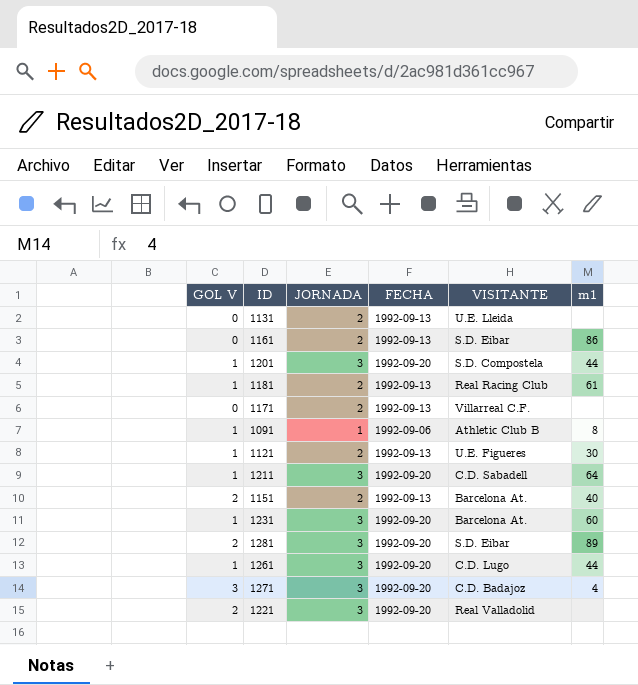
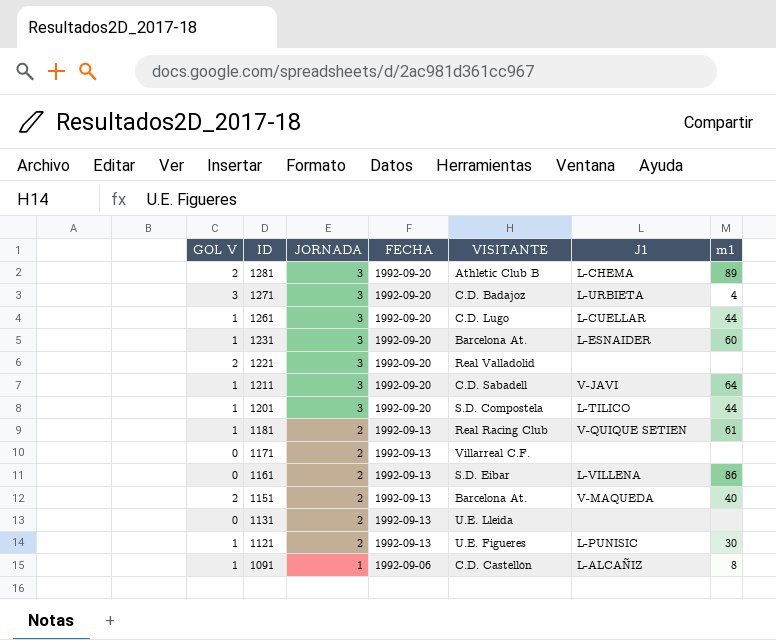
row order: none -> ID descending
column J1 | position: none -> 6
1281 | VISITANTE: S.D. Eibar -> Athletic Club B
1091 | VISITANTE: Athletic Club B -> C.D. Castellón

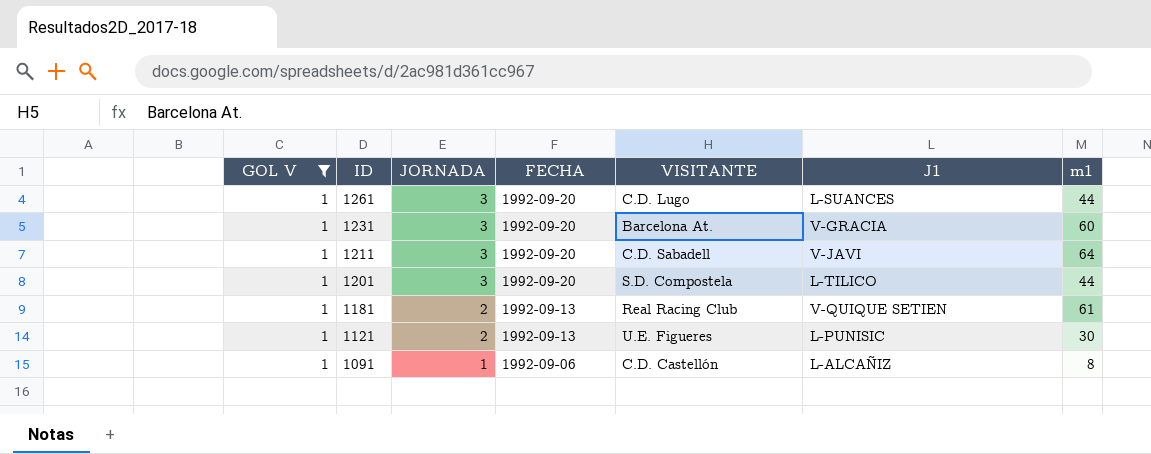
filter: none -> GOL V = 1
1261 | J1: L-CUELLAR -> L-SUANCES
1231 | J1: L-ESNAIDER -> V-GRACIA

